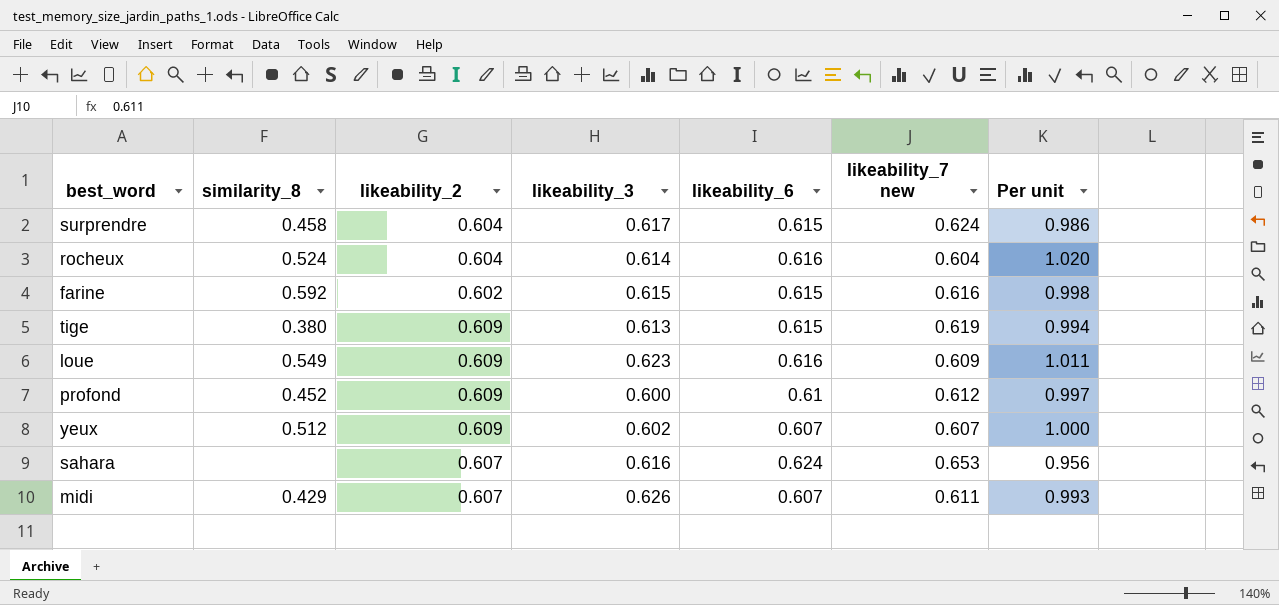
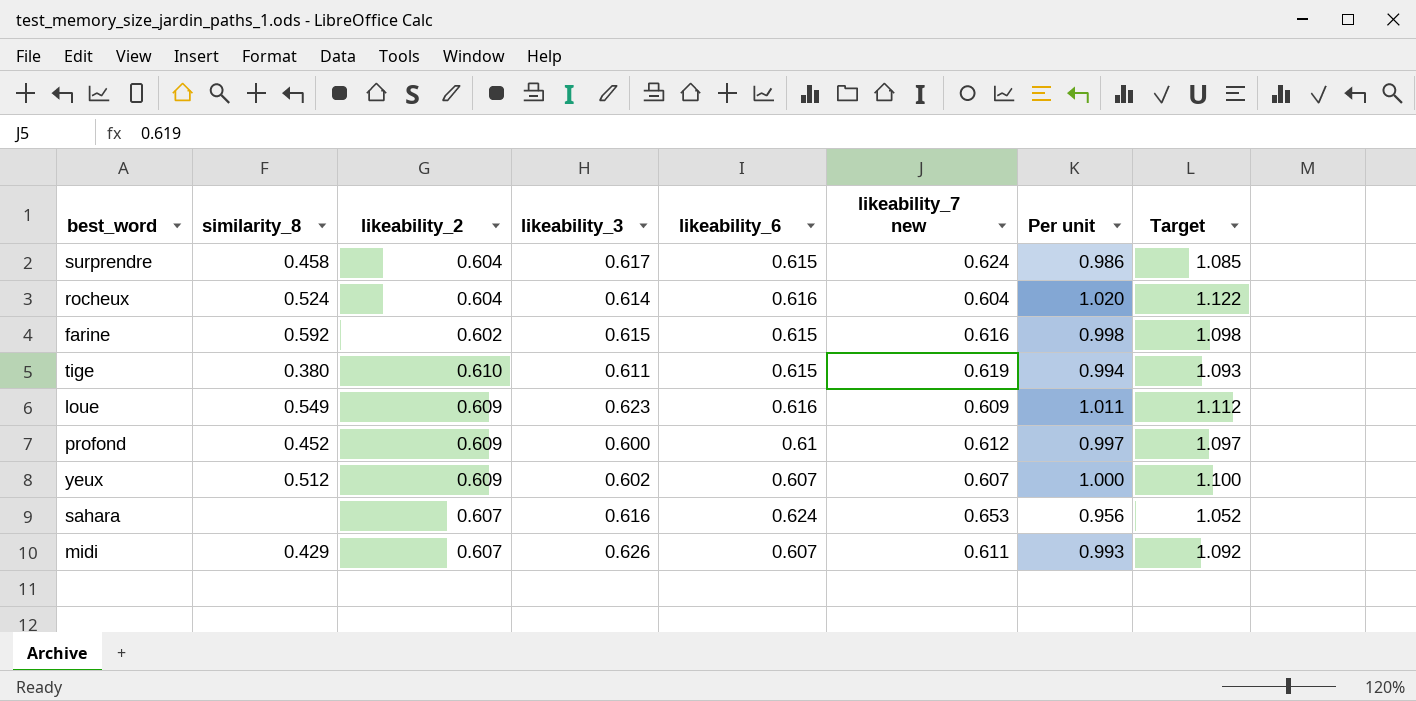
column Target | formula: none -> [Per unit] * 1.1
tige | likeability_2: 0.609 -> 0.610
tige | likeability_3: 0.613 -> 0.611

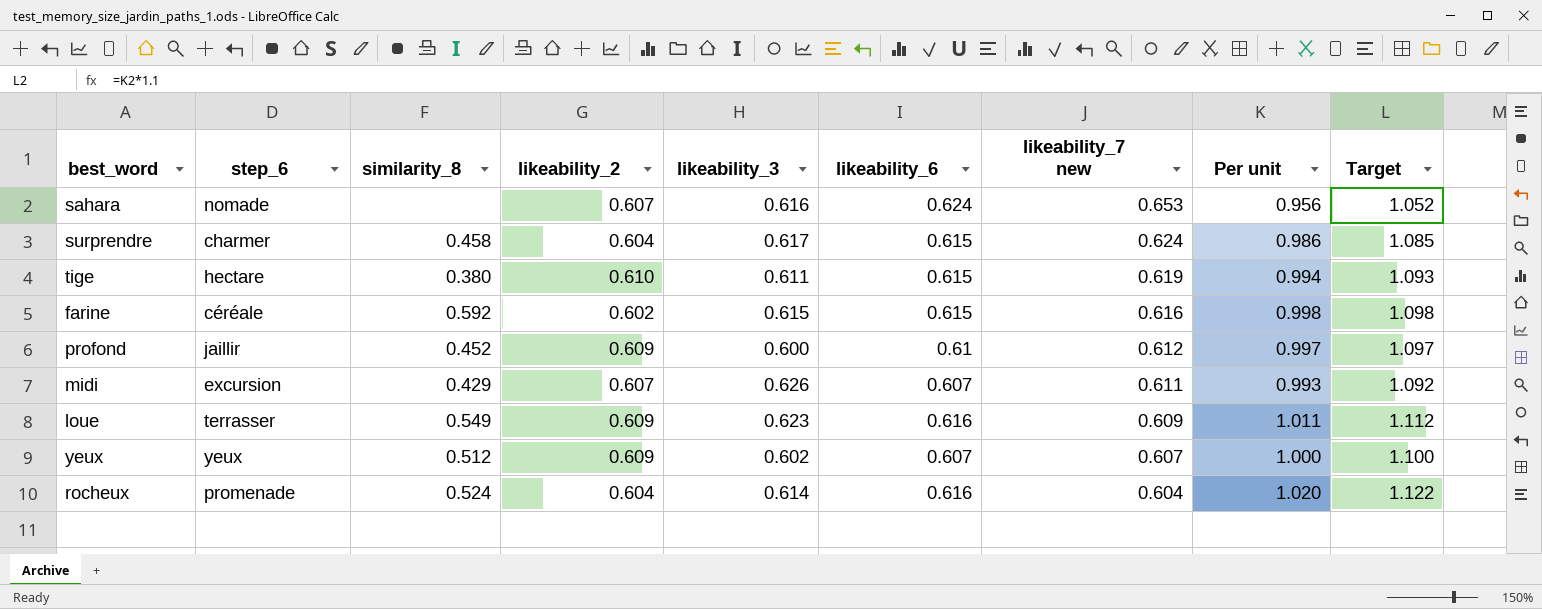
row order: none -> likeability_7 new descending
column step_6 | position: none -> 2

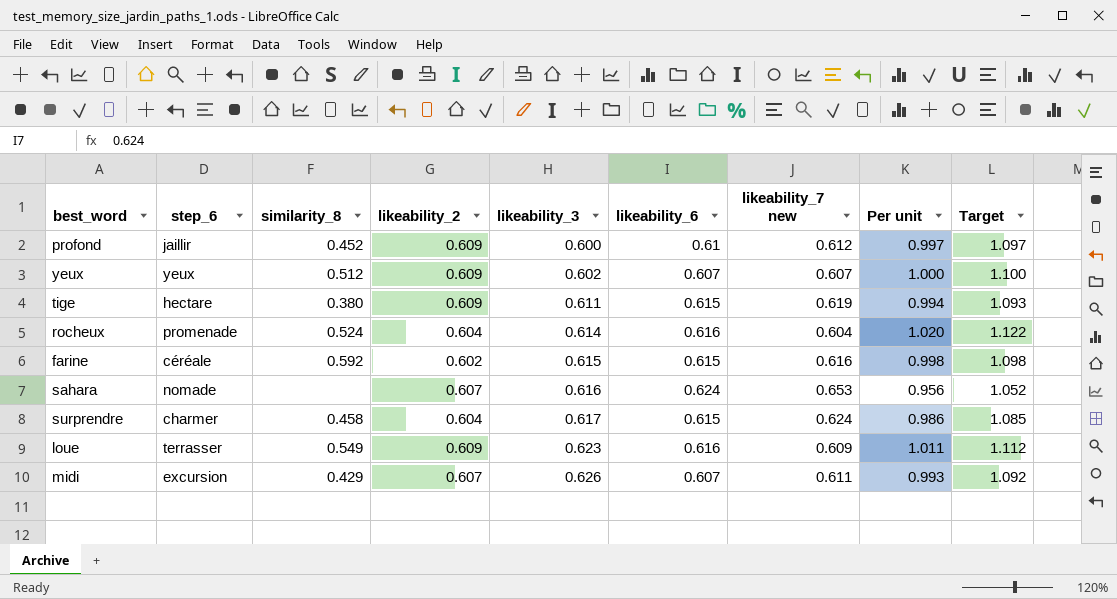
row order: likeability_7 new descending -> likeability_3 ascending
tige | likeability_2: 0.610 -> 0.609

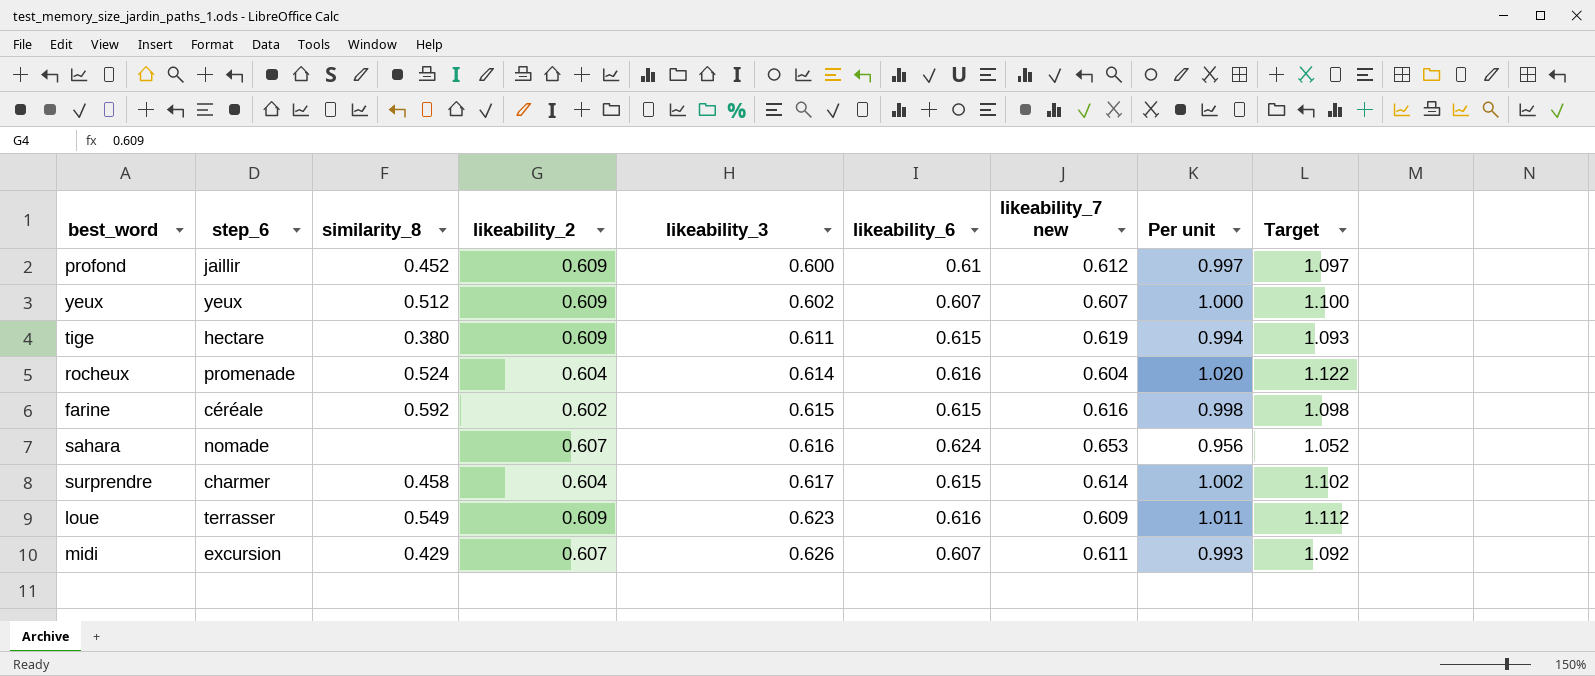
surprendre | likeability_7 new: 0.624 -> 0.614
surprendre | Per unit: 0.986 -> 1.002
surprendre | Target: 1.085 -> 1.102

